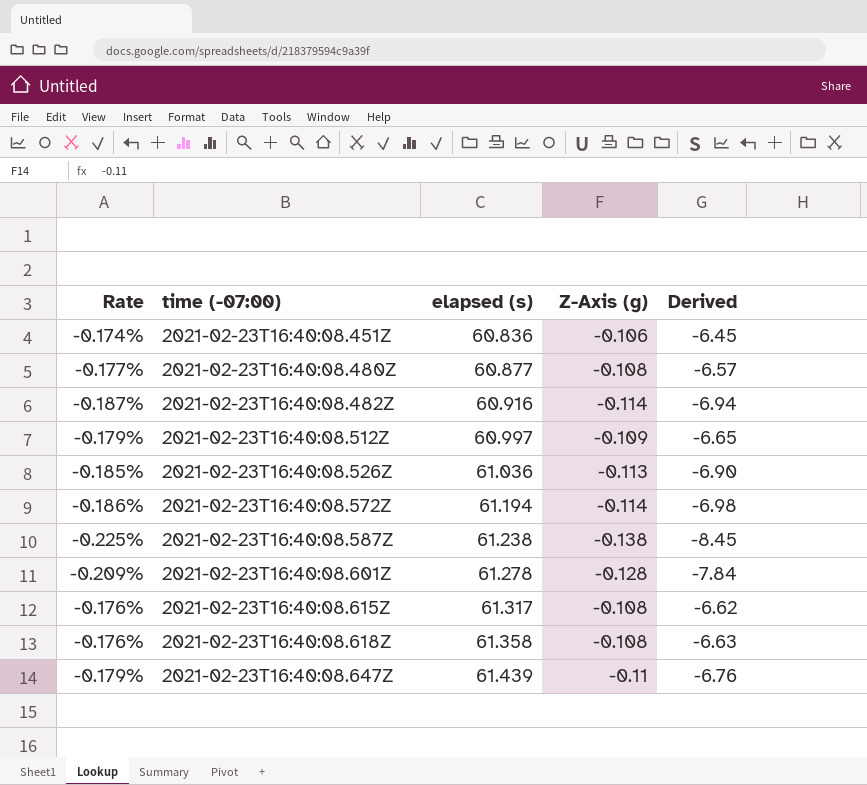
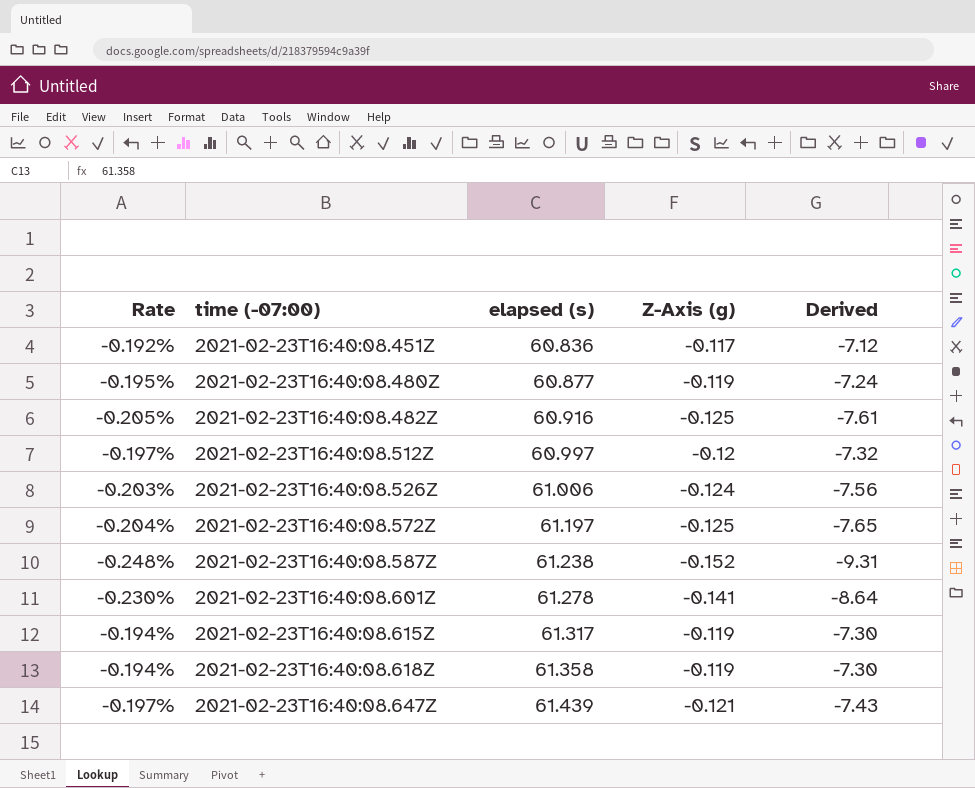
2021-02-23T16:40:08.451Z | Rate: -0.174% -> -0.192%
2021-02-23T16:40:08.451Z | Z-Axis (g): -0.106 -> -0.117
2021-02-23T16:40:08.451Z | Derived: -6.45 -> -7.12
2021-02-23T16:40:08.480Z | Rate: -0.177% -> -0.195%
2021-02-23T16:40:08.480Z | Z-Axis (g): -0.108 -> -0.119
2021-02-23T16:40:08.480Z | Derived: -6.57 -> -7.24
2021-02-23T16:40:08.482Z | Rate: -0.187% -> -0.205%
2021-02-23T16:40:08.482Z | Z-Axis (g): -0.114 -> -0.125
2021-02-23T16:40:08.482Z | Derived: -6.94 -> -7.61
2021-02-23T16:40:08.512Z | Rate: -0.179% -> -0.197%
2021-02-23T16:40:08.512Z | Z-Axis (g): -0.109 -> -0.12
2021-02-23T16:40:08.512Z | Derived: -6.65 -> -7.32
2021-02-23T16:40:08.526Z | Rate: -0.185% -> -0.203%
2021-02-23T16:40:08.526Z | elapsed (s): 61.036 -> 61.006
2021-02-23T16:40:08.526Z | Z-Axis (g): -0.113 -> -0.124
2021-02-23T16:40:08.526Z | Derived: -6.90 -> -7.56
2021-02-23T16:40:08.572Z | Rate: -0.186% -> -0.204%
2021-02-23T16:40:08.572Z | elapsed (s): 61.194 -> 61.197
2021-02-23T16:40:08.572Z | Z-Axis (g): -0.114 -> -0.125
2021-02-23T16:40:08.572Z | Derived: -6.98 -> -7.65
2021-02-23T16:40:08.587Z | Rate: -0.225% -> -0.248%
2021-02-23T16:40:08.587Z | Z-Axis (g): -0.138 -> -0.152
2021-02-23T16:40:08.587Z | Derived: -8.45 -> -9.31
2021-02-23T16:40:08.601Z | Rate: -0.209% -> -0.230%
2021-02-23T16:40:08.601Z | Z-Axis (g): -0.128 -> -0.141
2021-02-23T16:40:08.601Z | Derived: -7.84 -> -8.64
2021-02-23T16:40:08.615Z | Rate: -0.176% -> -0.194%
2021-02-23T16:40:08.615Z | Z-Axis (g): -0.108 -> -0.119
2021-02-23T16:40:08.615Z | Derived: -6.62 -> -7.30
2021-02-23T16:40:08.618Z | Rate: -0.176% -> -0.194%
2021-02-23T16:40:08.618Z | Z-Axis (g): -0.108 -> -0.119
2021-02-23T16:40:08.618Z | Derived: -6.63 -> -7.30
2021-02-23T16:40:08.647Z | Rate: -0.179% -> -0.197%
2021-02-23T16:40:08.647Z | Z-Axis (g): -0.11 -> -0.121
2021-02-23T16:40:08.647Z | Derived: -6.76 -> -7.43

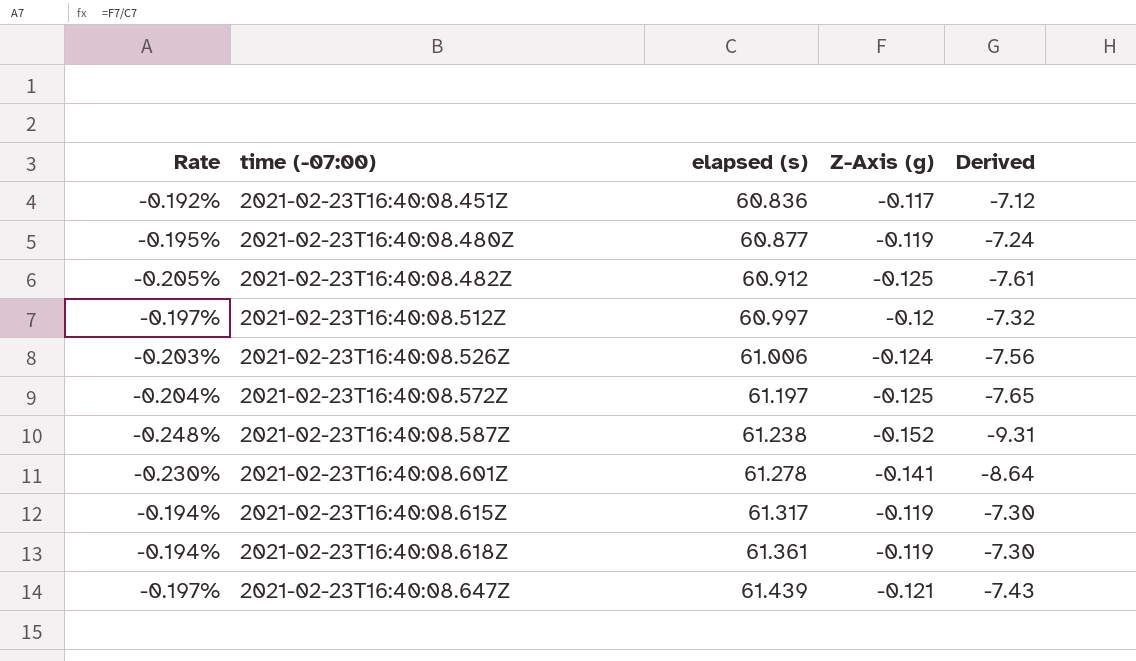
2021-02-23T16:40:08.482Z | elapsed (s): 60.916 -> 60.912
2021-02-23T16:40:08.618Z | elapsed (s): 61.358 -> 61.361

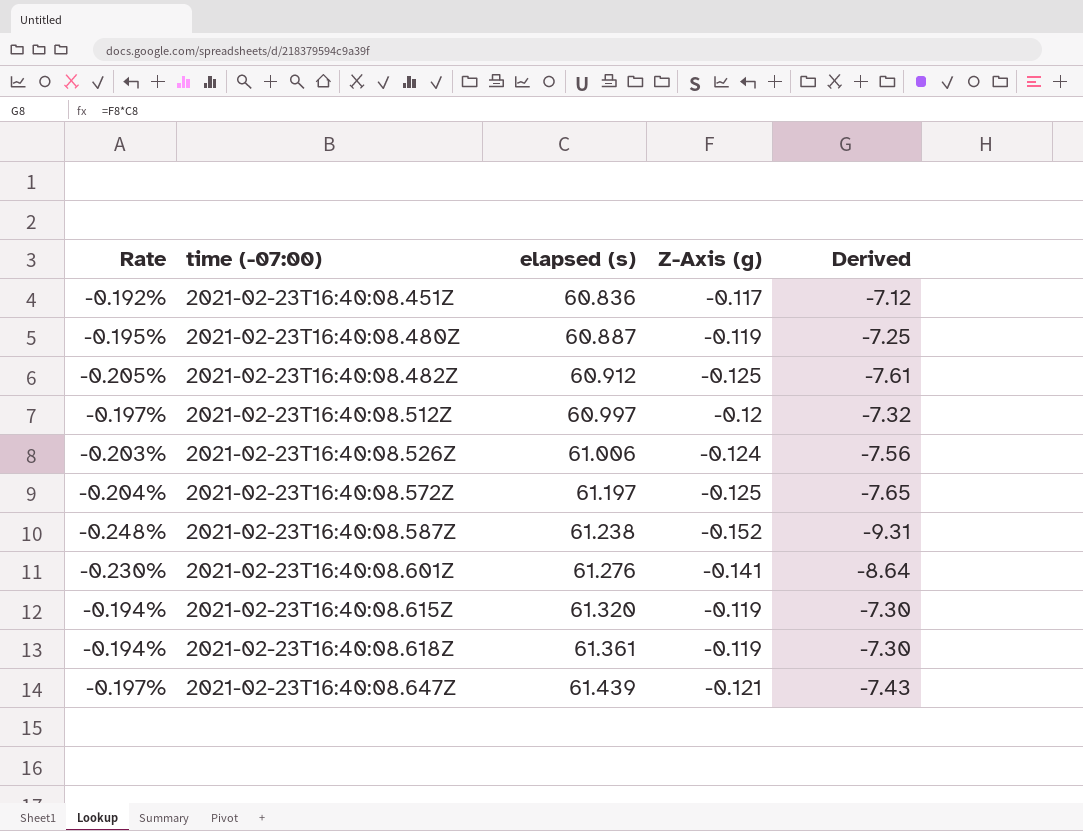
2021-02-23T16:40:08.480Z | elapsed (s): 60.877 -> 60.887
2021-02-23T16:40:08.480Z | Derived: -7.24 -> -7.25
2021-02-23T16:40:08.601Z | elapsed (s): 61.278 -> 61.276
2021-02-23T16:40:08.615Z | elapsed (s): 61.317 -> 61.320

